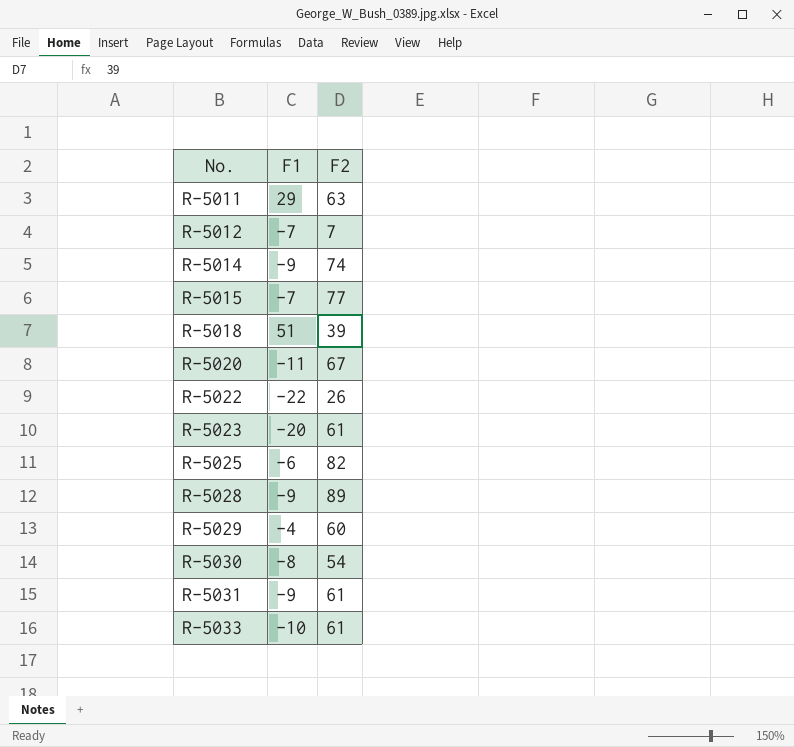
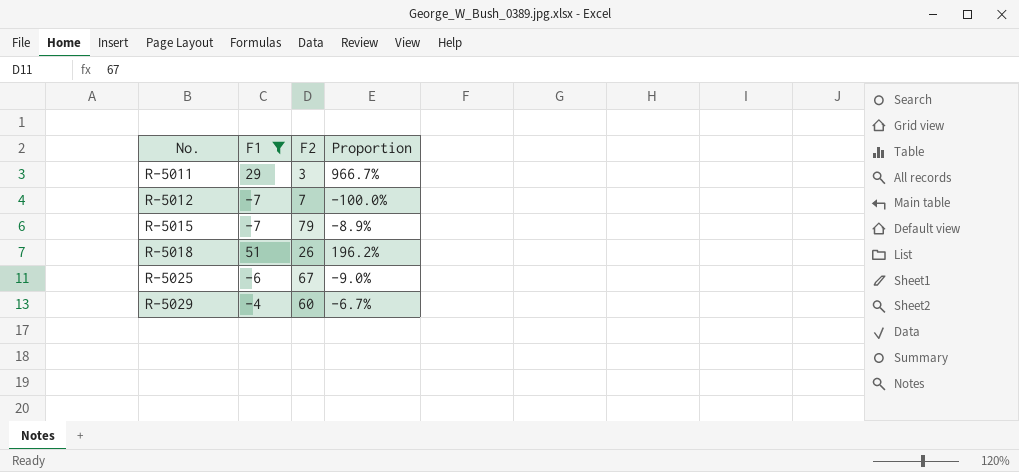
filter: none -> F1 >= -7
column Proportion | formula: none -> [F1] / [F2]
R-5011 | F2: 63 -> 3
R-5015 | F2: 77 -> 79
R-5018 | F2: 39 -> 26
R-5025 | F2: 82 -> 67

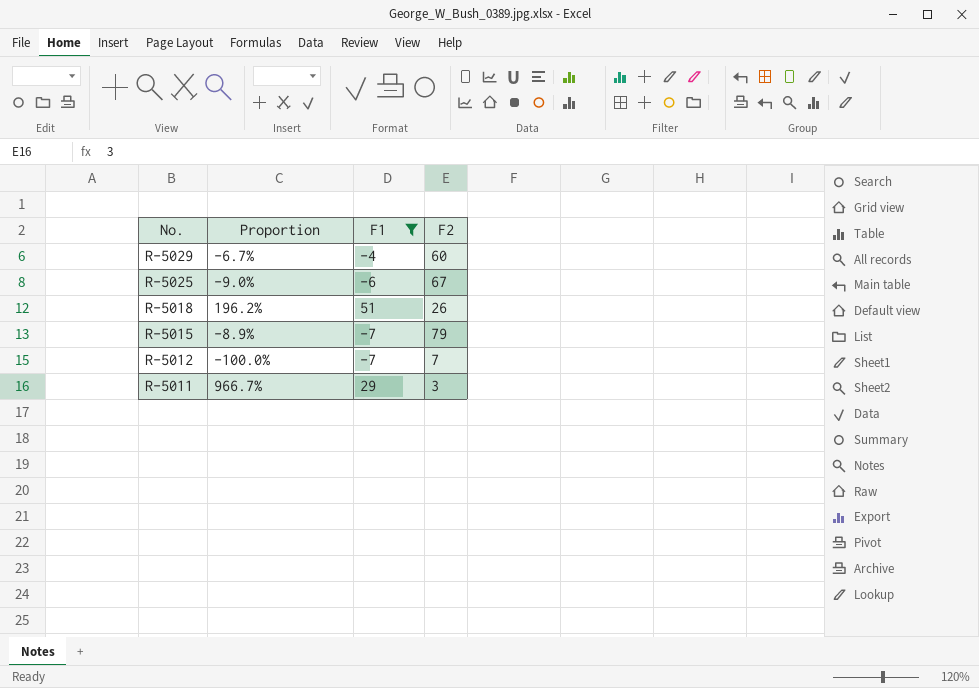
row order: No. ascending -> No. descending
column Proportion | position: 4 -> 2

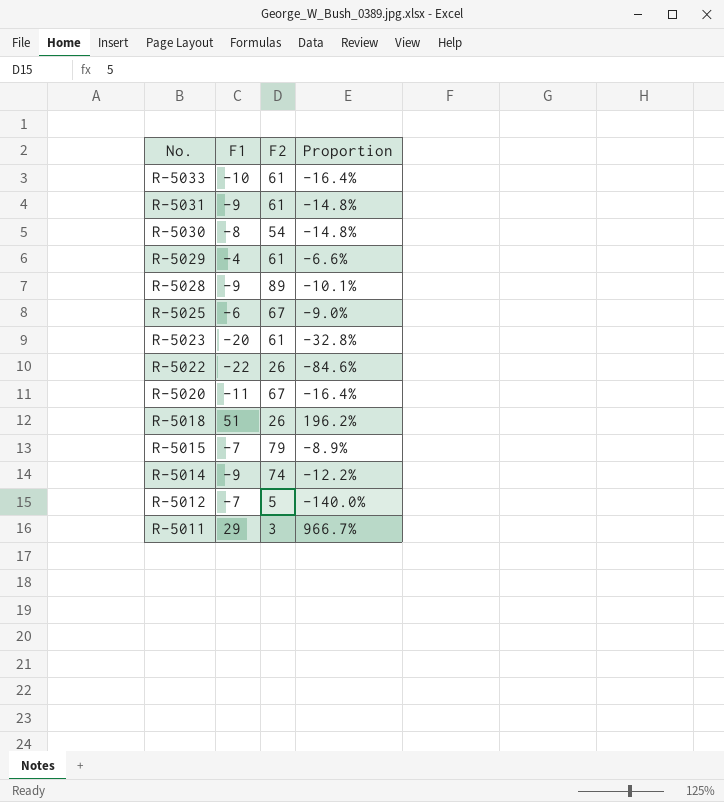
filter: F1 >= -7 -> none
column Proportion | position: 2 -> 4
R-5029 | F2: 60 -> 61
R-5029 | Proportion: -6.7% -> -6.6%
R-5012 | F2: 7 -> 5
R-5012 | Proportion: -100.0% -> -140.0%

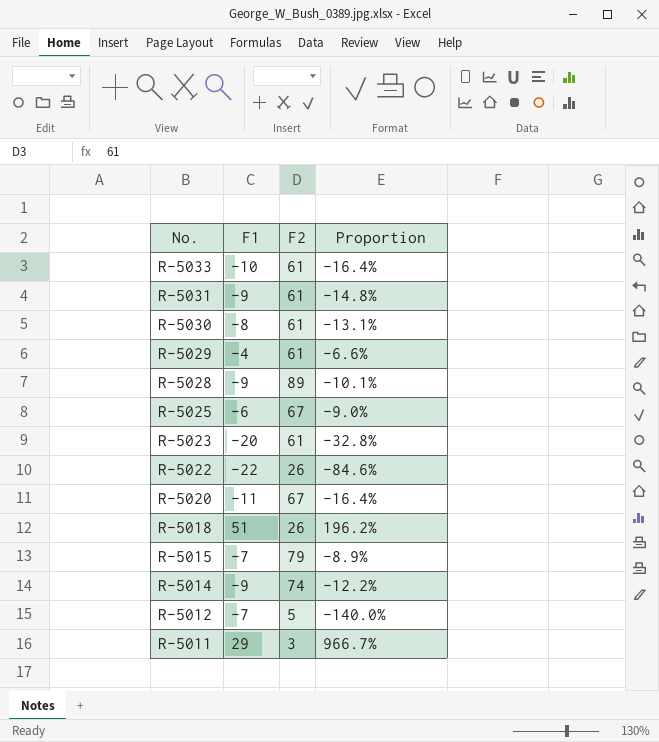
R-5030 | F2: 54 -> 61
R-5030 | Proportion: -14.8% -> -13.1%

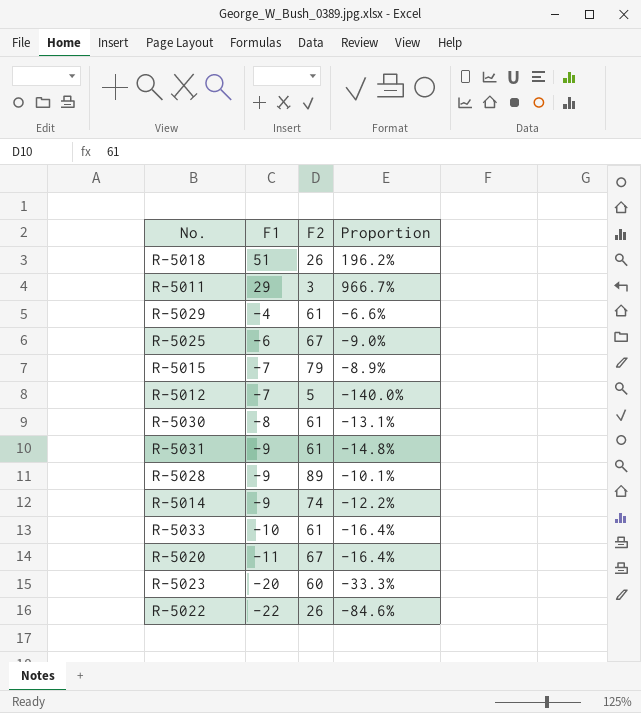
row order: No. descending -> F1 descending
R-5023 | F2: 61 -> 60
R-5023 | Proportion: -32.8% -> -33.3%

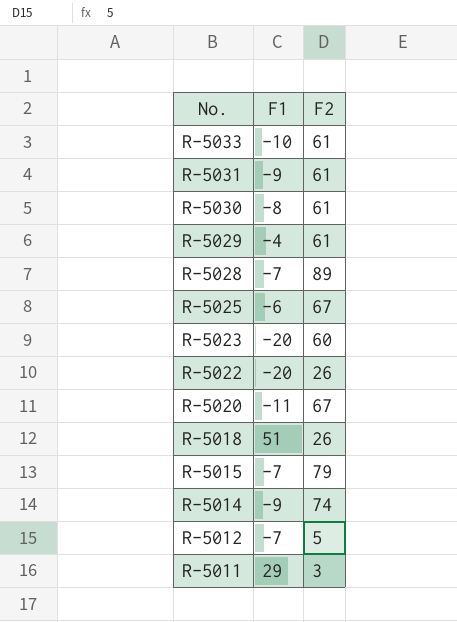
row order: F1 descending -> No. descending
column Proportion | formula: [F1] / [F2] -> none
R-5028 | F1: -9 -> -7
R-5022 | F1: -22 -> -20

